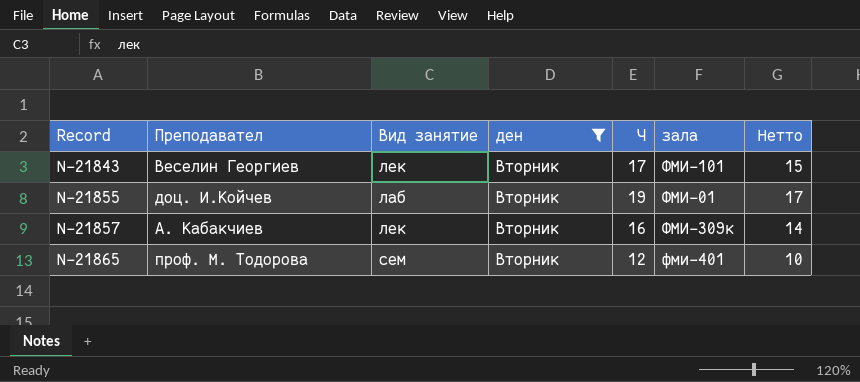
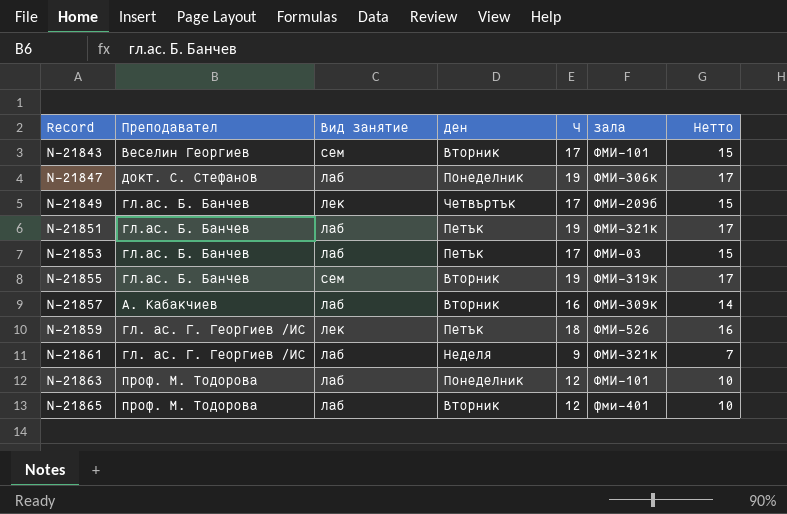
filter: ден = Вторник -> none
N-21843 | Вид занятие: лек -> сем
N-21855 | Преподавател: доц. И.Койчев -> гл.ас. Б. Банчев
N-21855 | Вид занятие: лаб -> сем
N-21855 | зала: ФМИ-01 -> ФМИ-319к
N-21857 | Вид занятие: лек -> лаб
N-21865 | Вид занятие: сем -> лаб

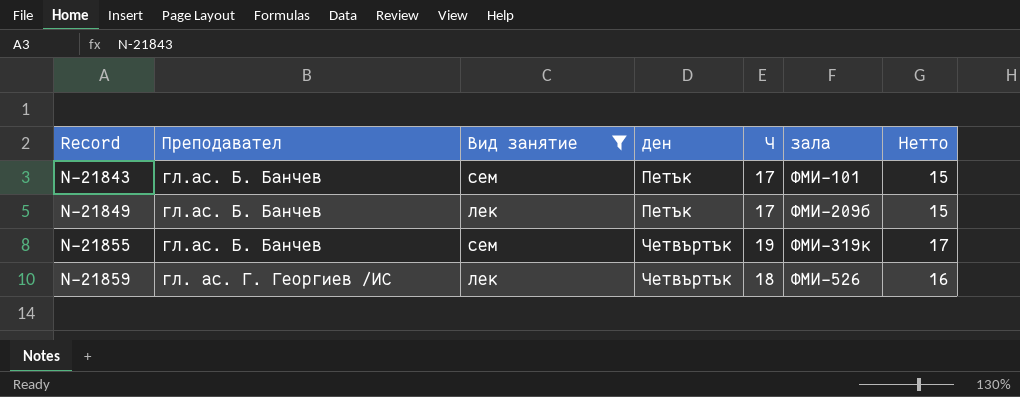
filter: none -> Вид занятие != лаб
N-21843 | Преподавател: Веселин Георгиев -> гл.ас. Б. Банчев
N-21843 | ден: Вторник -> Петък
N-21849 | ден: Четвъртък -> Петък
N-21855 | ден: Вторник -> Четвъртък
N-21859 | ден: Петък -> Четвъртък

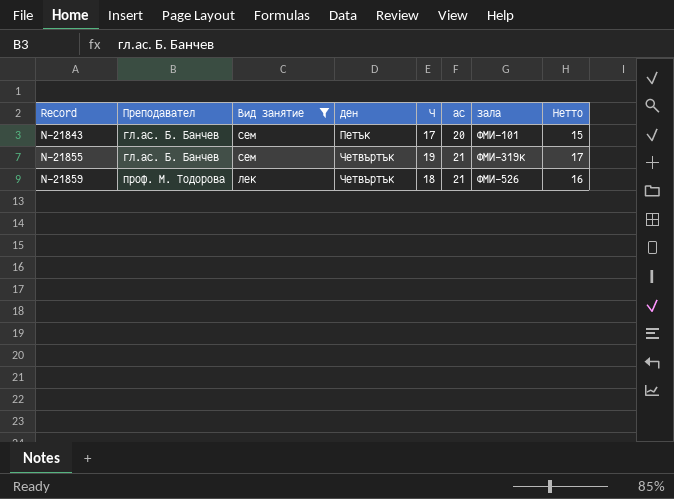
column ас | position: none -> 6
row N-21849: гл.ас. Б. Банчев | лек | Петък | 17 | ФМИ-209б | 15 -> none
N-21859 | Преподавател: гл. ас. Г. Георгиев /ИС -> проф. М. Тодорова

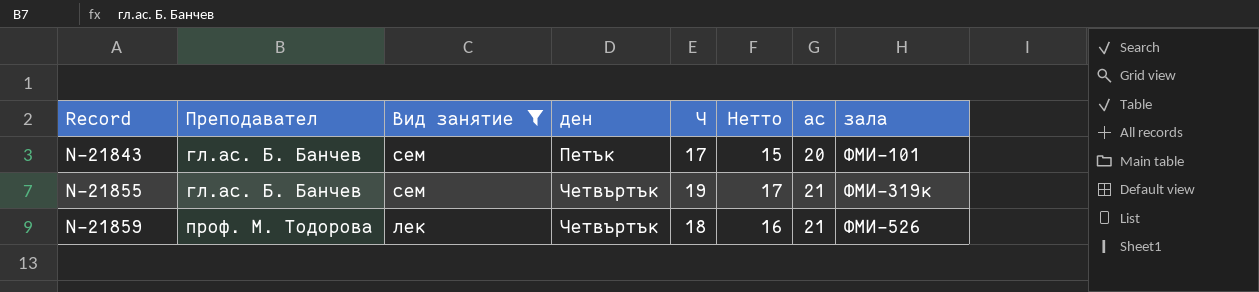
column Нетто | position: 8 -> 6

